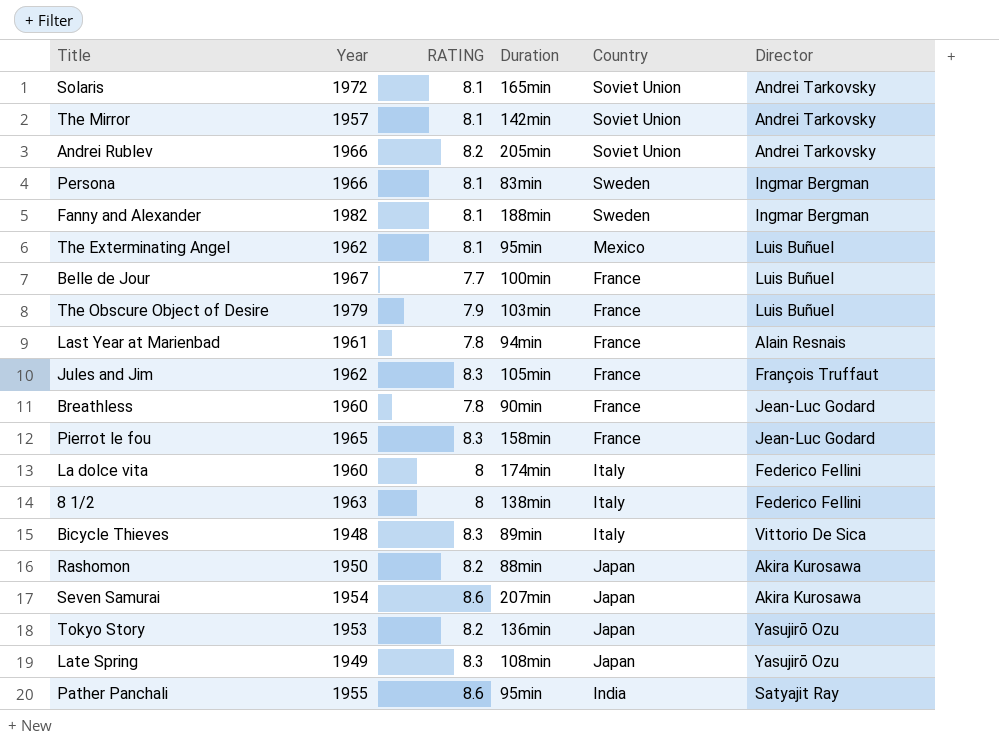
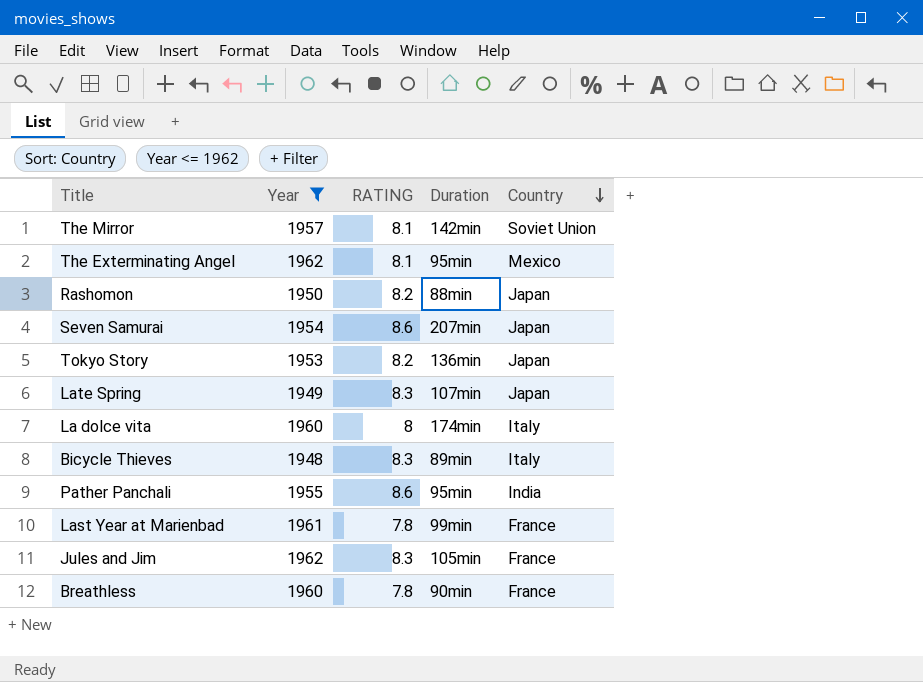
filter: none -> Year <= 1962
row order: none -> Country descending
column Director | position: 6 -> none
Late Spring | Duration: 108min -> 107min
Last Year at Marienbad | Duration: 94min -> 99min

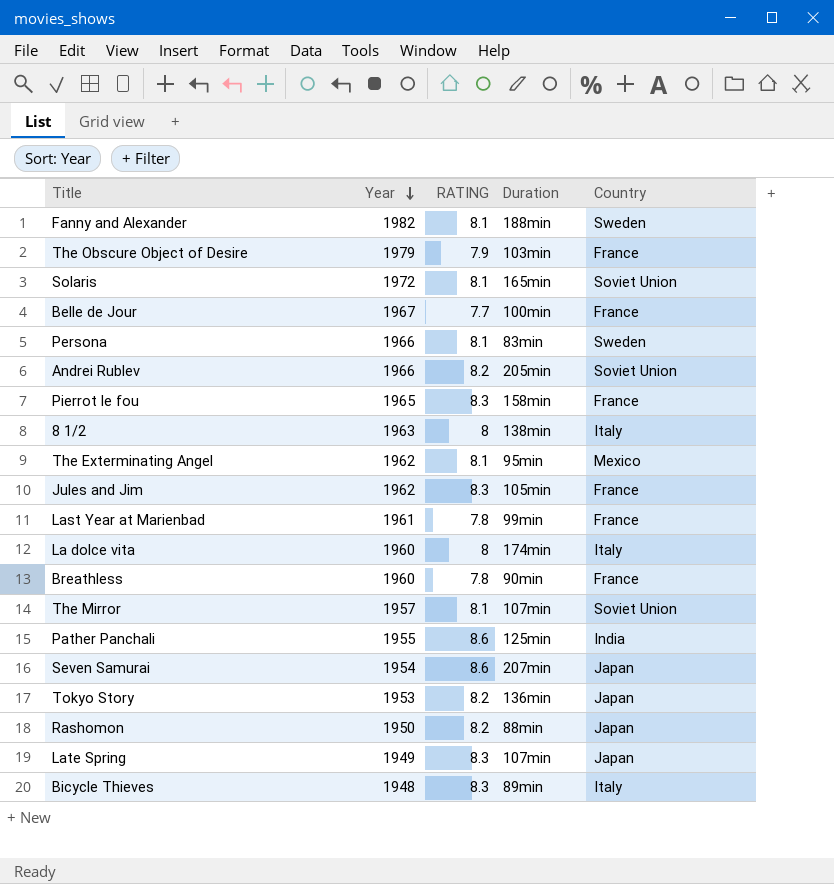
filter: Year <= 1962 -> none
row order: Country descending -> Year descending
The Mirror | Duration: 142min -> 107min
Pather Panchali | Duration: 95min -> 125min

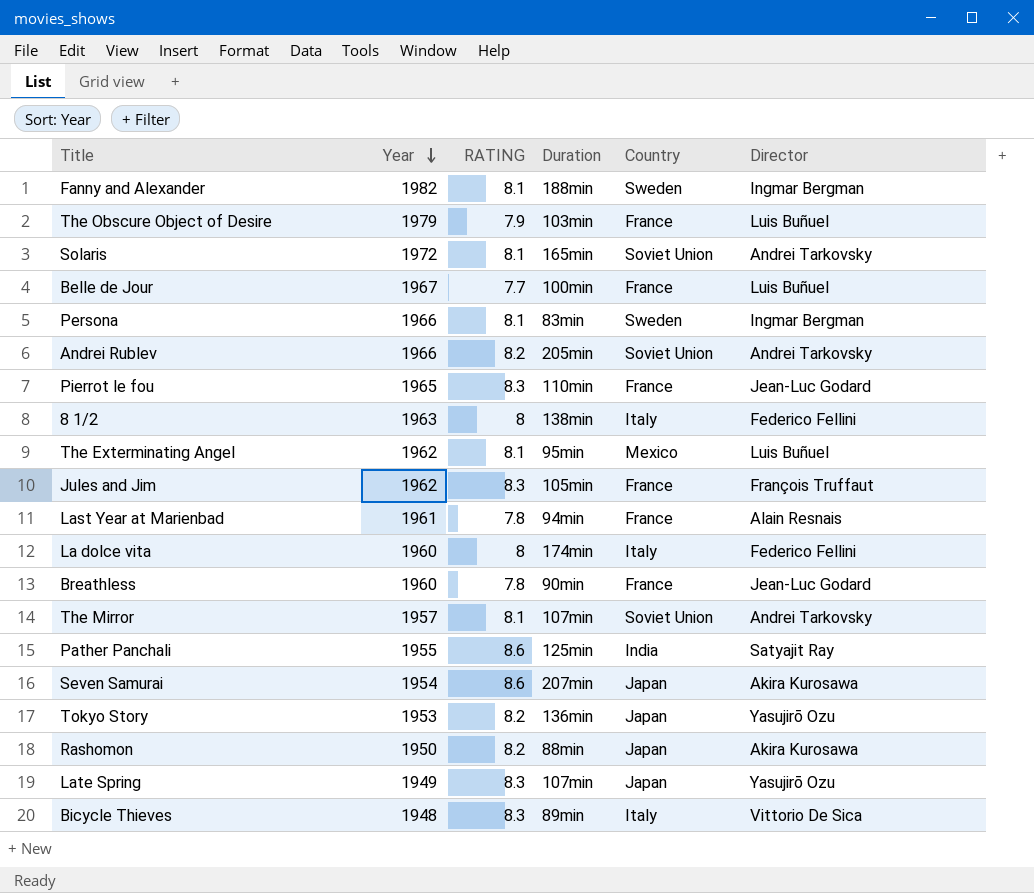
column Director | position: none -> 6
Pierrot le fou | Duration: 158min -> 110min
Last Year at Marienbad | Duration: 99min -> 94min

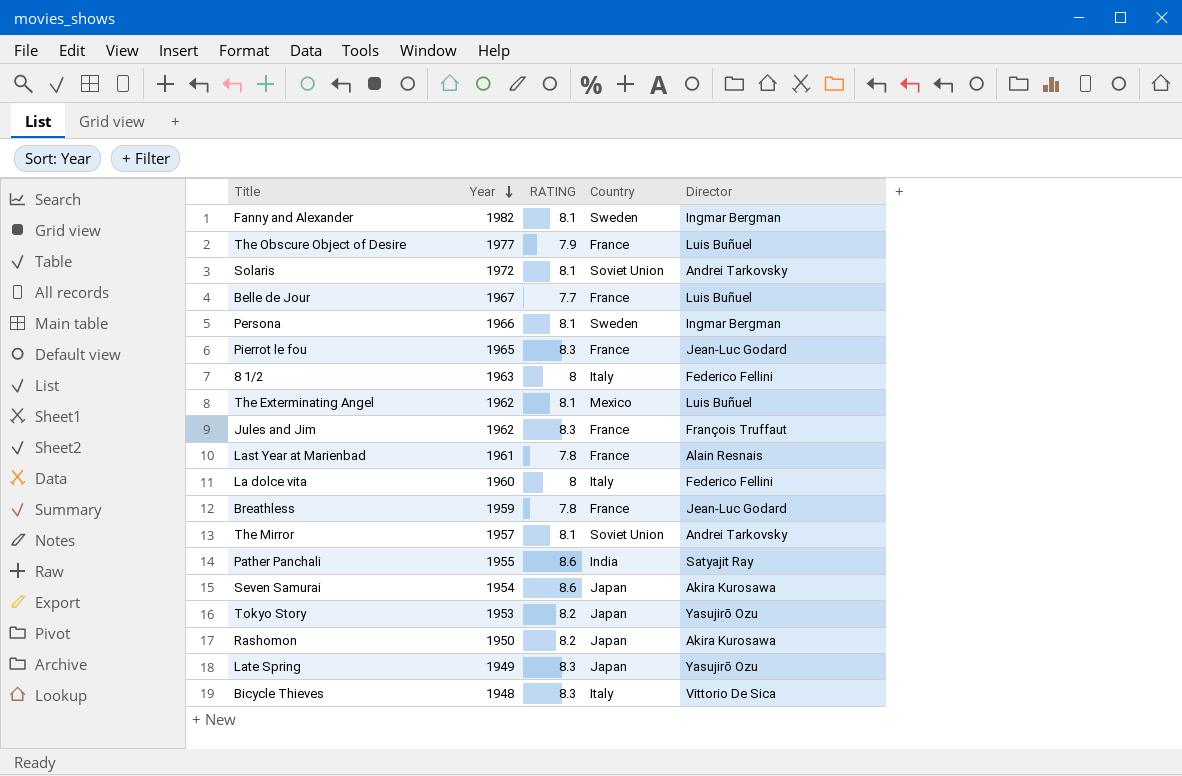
column Duration | position: 4 -> none
row Andrei Rublev: 1966 | 8.2 | 205min | Soviet Union | Andrei Tarkovsky -> none
The Obscure Object of Desire | Year: 1979 -> 1977
Breathless | Year: 1960 -> 1959

